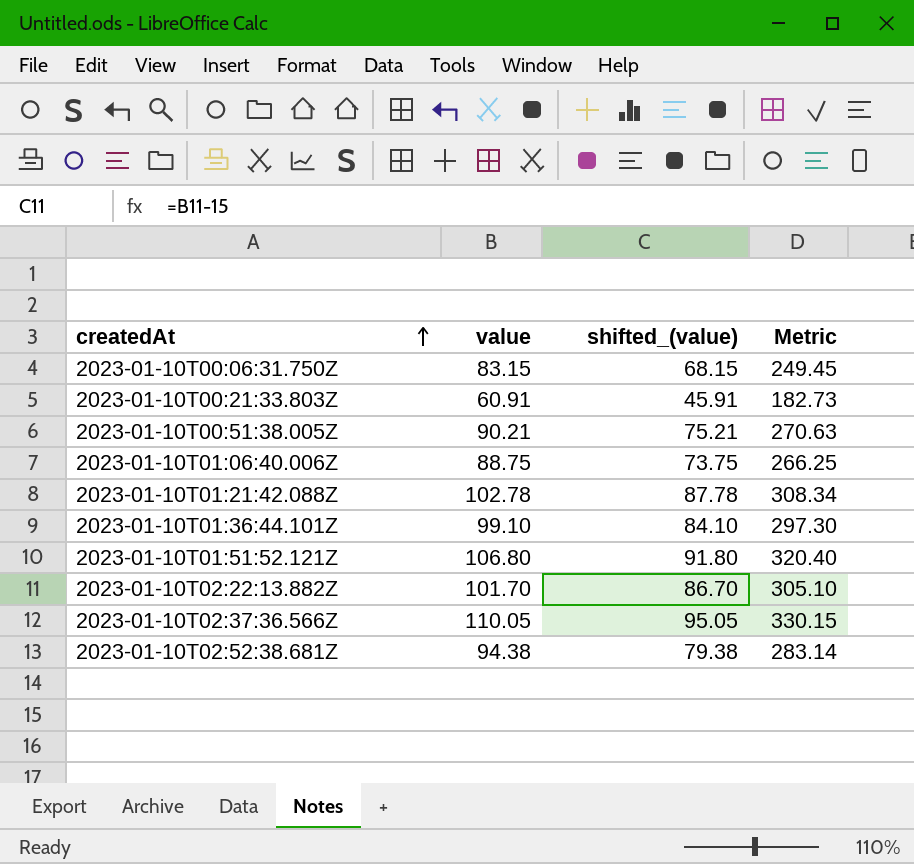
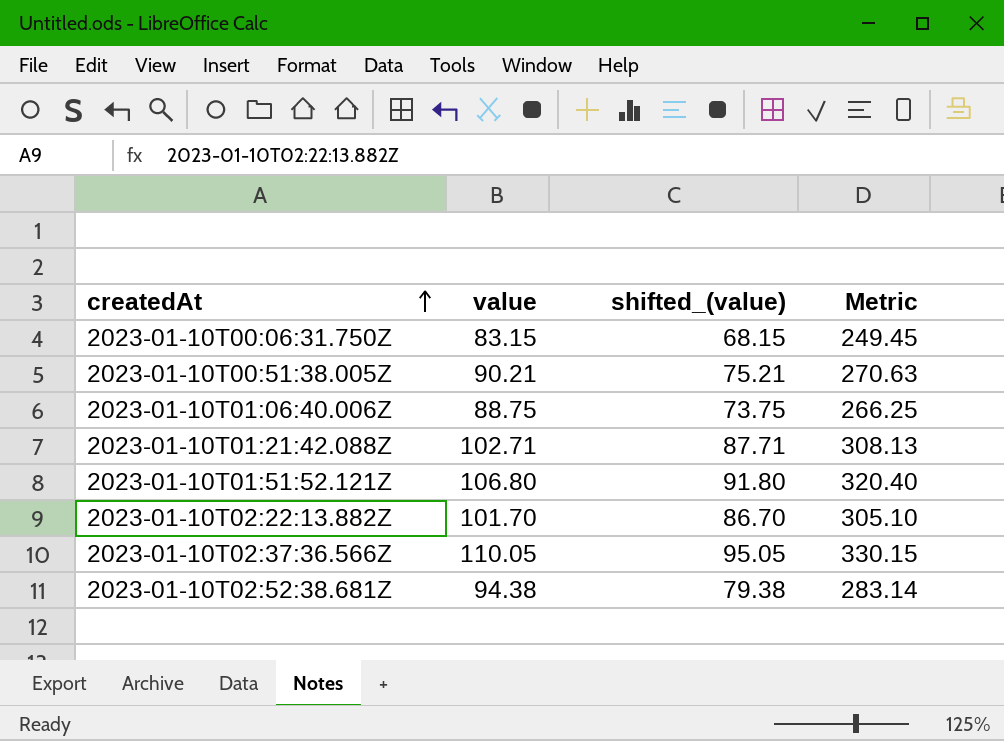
row 2023-01-10T00:21:33.803Z: 60.91 | 45.91 | 182.73 -> none
row 2023-01-10T01:36:44.101Z: 99.10 | 84.10 | 297.30 -> none
2023-01-10T01:21:42.088Z | value: 102.78 -> 102.71
2023-01-10T01:21:42.088Z | shifted_(value): 87.78 -> 87.71
2023-01-10T01:21:42.088Z | Metric: 308.34 -> 308.13

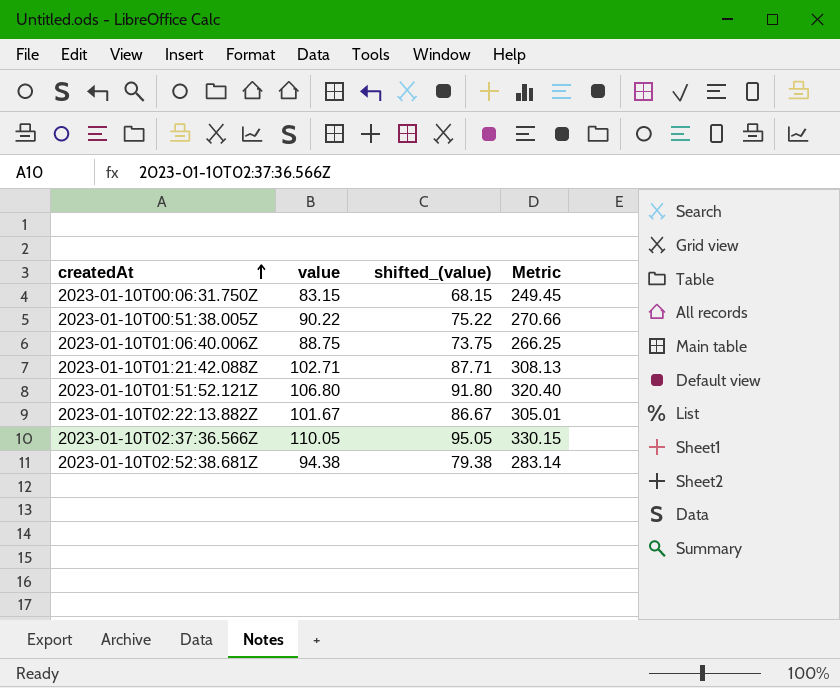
2023-01-10T00:51:38.005Z | value: 90.21 -> 90.22
2023-01-10T00:51:38.005Z | shifted_(value): 75.21 -> 75.22
2023-01-10T00:51:38.005Z | Metric: 270.63 -> 270.66
2023-01-10T02:22:13.882Z | value: 101.70 -> 101.67
2023-01-10T02:22:13.882Z | shifted_(value): 86.70 -> 86.67
2023-01-10T02:22:13.882Z | Metric: 305.10 -> 305.01

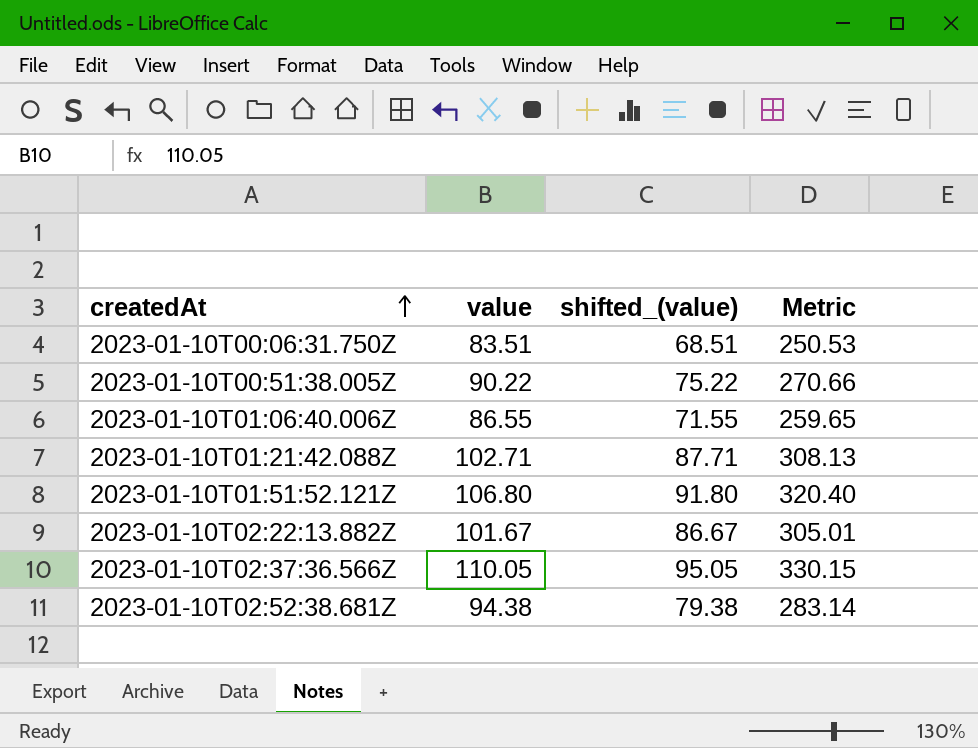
2023-01-10T00:06:31.750Z | value: 83.15 -> 83.51
2023-01-10T00:06:31.750Z | shifted_(value): 68.15 -> 68.51
2023-01-10T00:06:31.750Z | Metric: 249.45 -> 250.53
2023-01-10T01:06:40.006Z | value: 88.75 -> 86.55
2023-01-10T01:06:40.006Z | shifted_(value): 73.75 -> 71.55
2023-01-10T01:06:40.006Z | Metric: 266.25 -> 259.65

